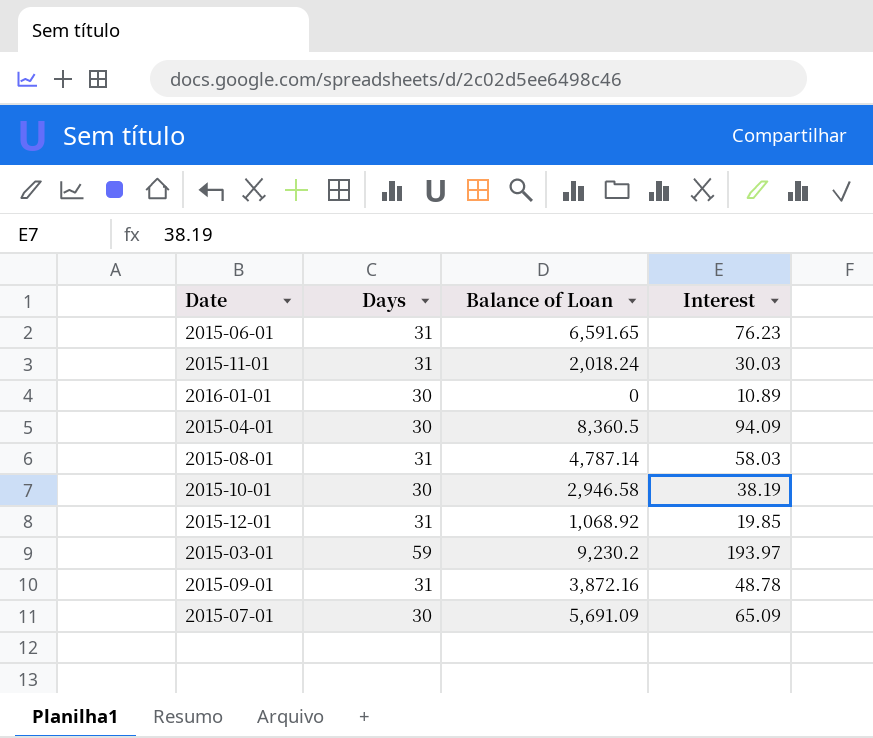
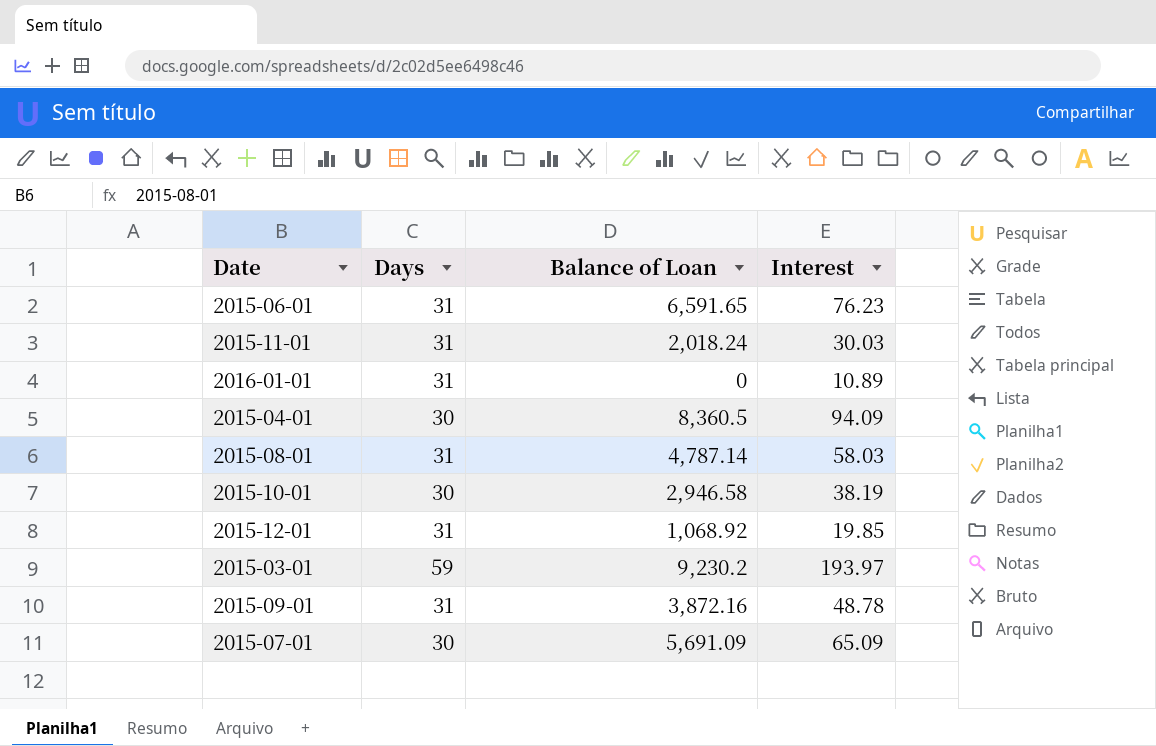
2016-01-01 | Days: 30 -> 31

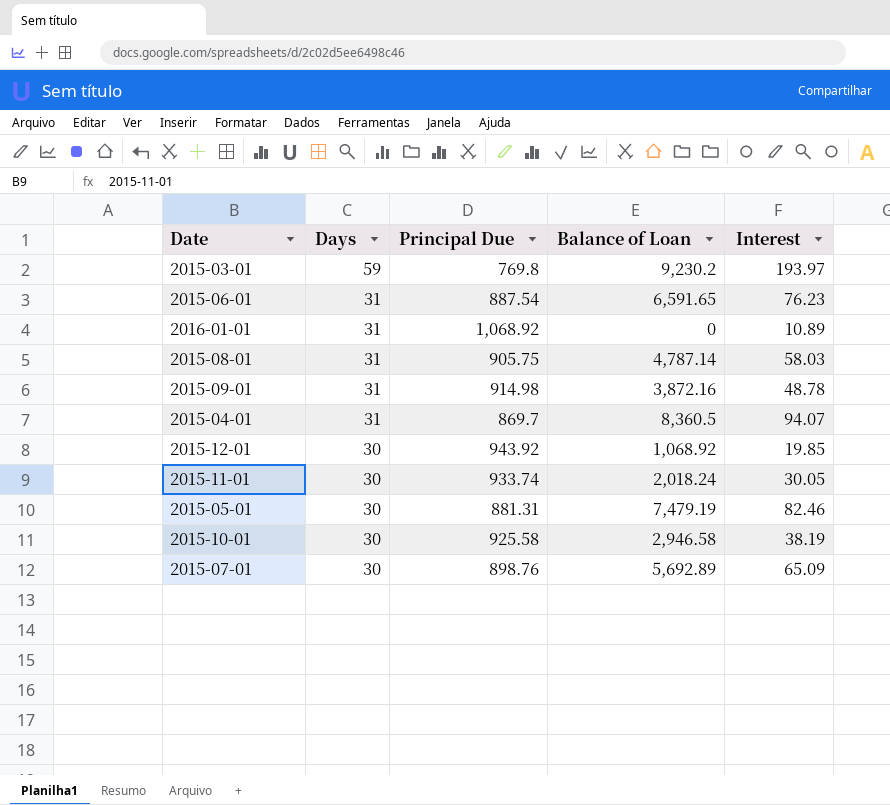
row order: none -> Days descending
column Principal Due | position: none -> 3
2015-04-01 | Days: 30 -> 31
2015-04-01 | Interest: 94.09 -> 94.07
2015-12-01 | Days: 31 -> 30
2015-11-01 | Days: 31 -> 30
2015-11-01 | Interest: 30.03 -> 30.05
row 2015-05-01: none -> 30 | 881.31 | 7,479.19 | 82.46
2015-07-01 | Balance of Loan: 5,691.09 -> 5,692.89

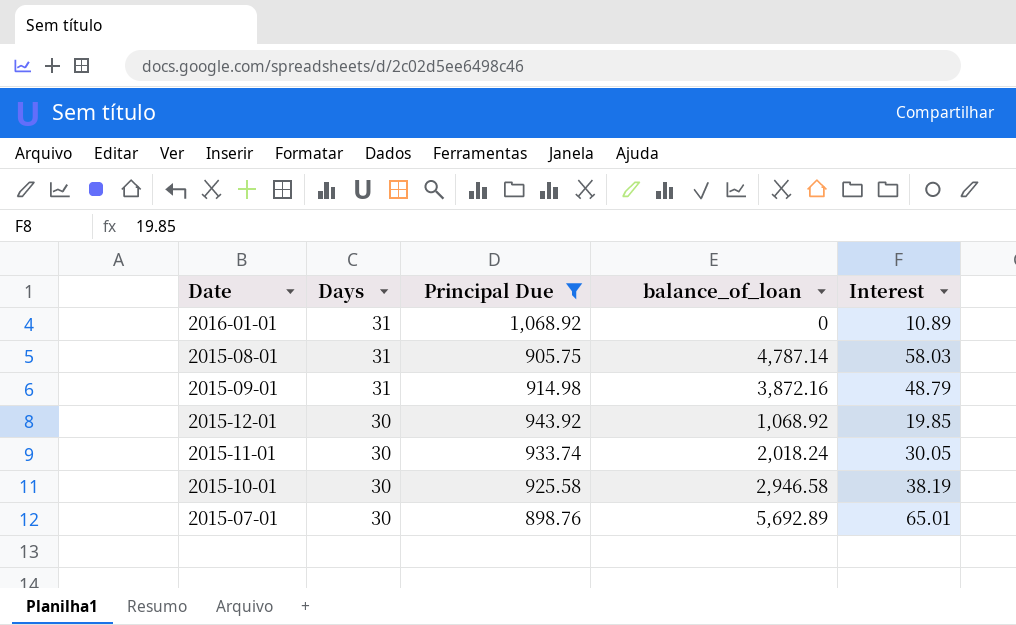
filter: none -> Principal Due >= 898.76
column name: Balance of Loan -> balance_of_loan
2015-09-01 | Interest: 48.78 -> 48.79
2015-07-01 | Interest: 65.09 -> 65.01

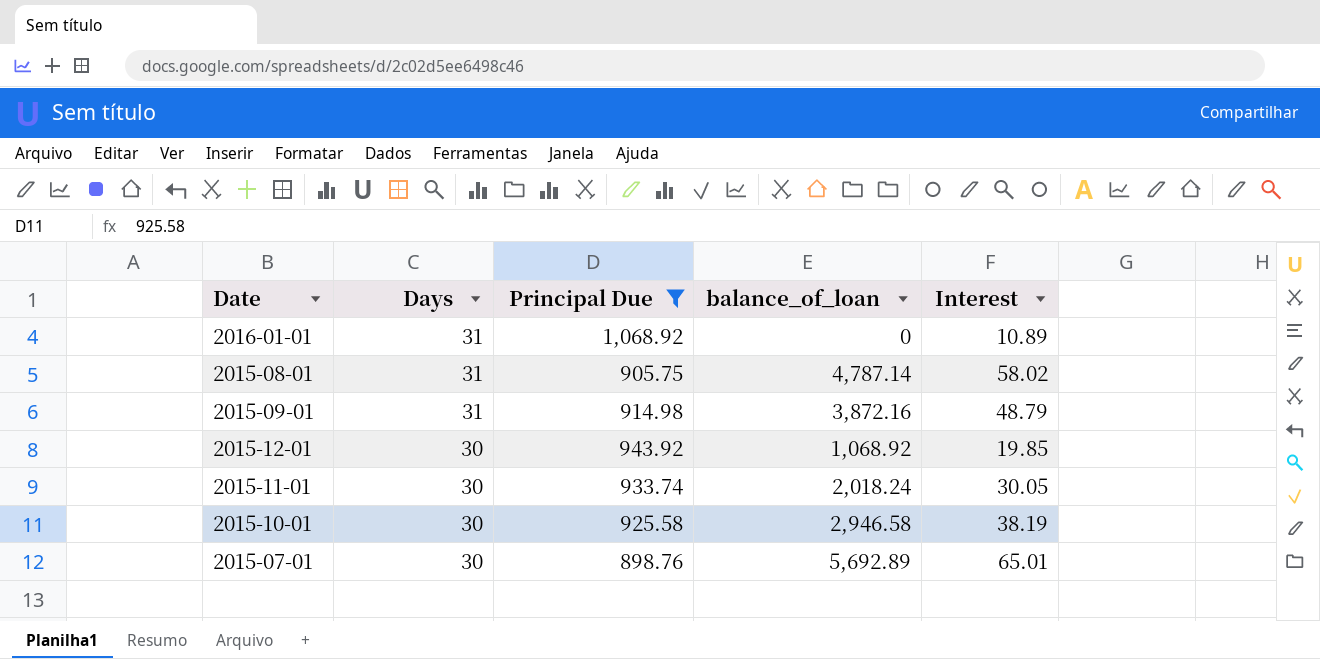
2015-08-01 | Interest: 58.03 -> 58.02

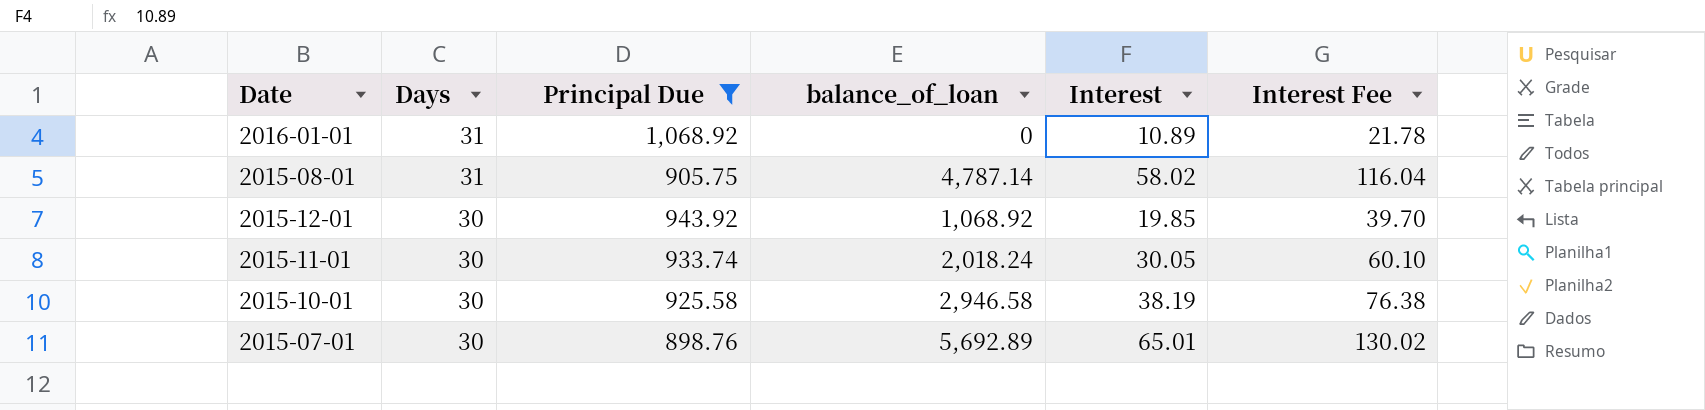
column Interest Fee | formula: none -> [Interest] * 2
row 2015-09-01: 31 | 914.98 | 3,872.16 | 48.79 -> none

